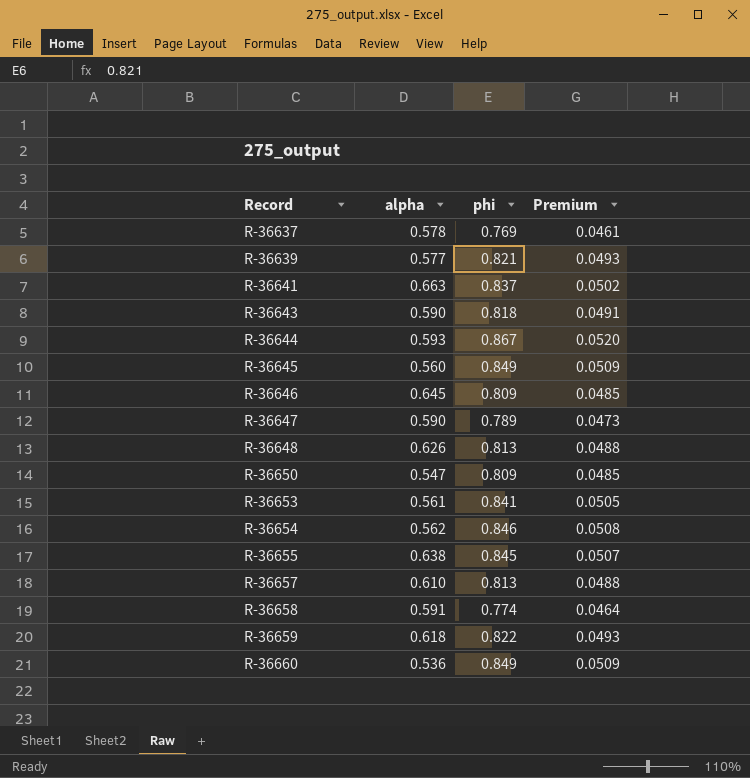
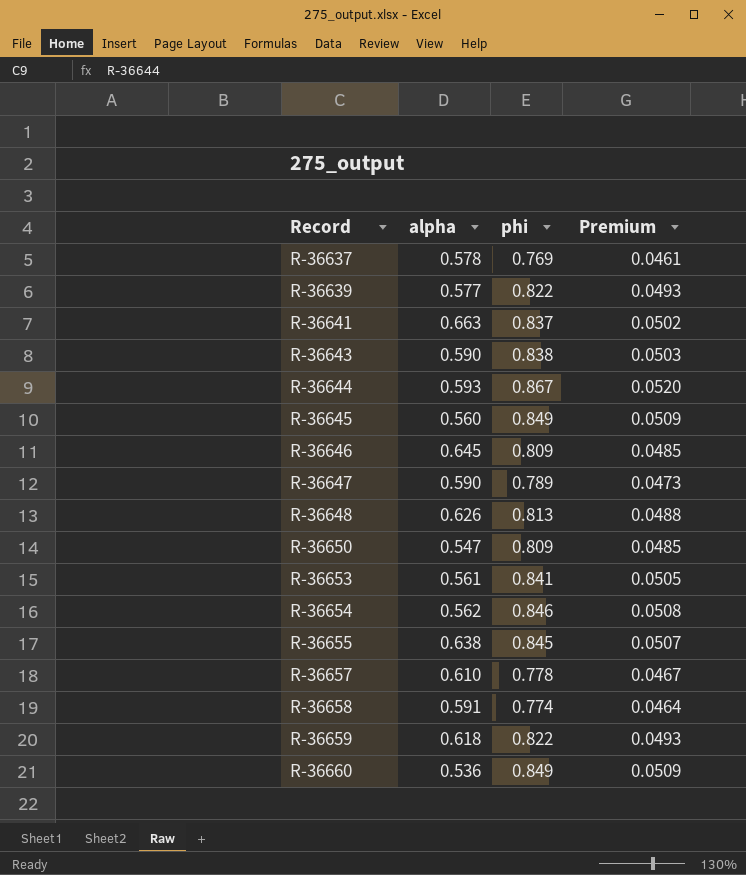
R-36639 | phi: 0.821 -> 0.822
R-36643 | phi: 0.818 -> 0.838
R-36643 | Premium: 0.0491 -> 0.0503
R-36657 | phi: 0.813 -> 0.778
R-36657 | Premium: 0.0488 -> 0.0467

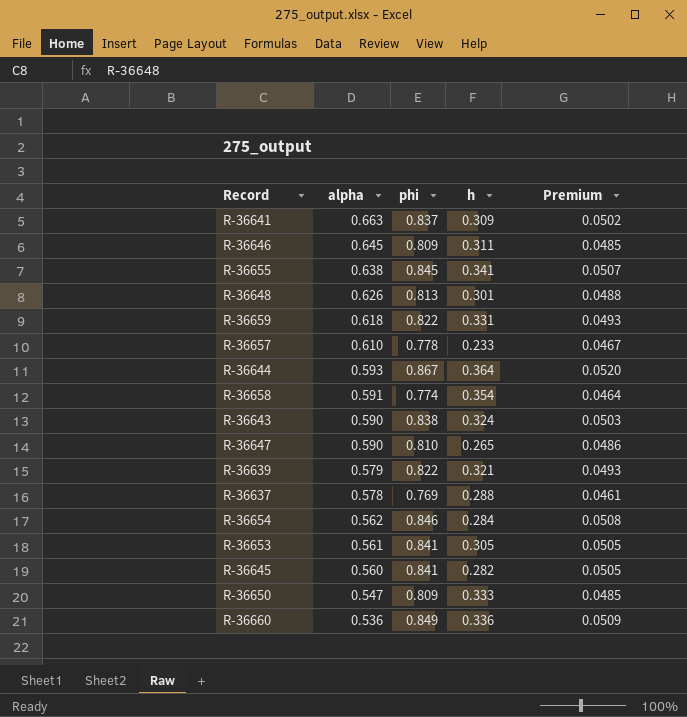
row order: Record ascending -> alpha descending
column h | position: none -> 4
R-36647 | phi: 0.789 -> 0.810
R-36647 | Premium: 0.0473 -> 0.0486
R-36639 | alpha: 0.577 -> 0.579
R-36645 | phi: 0.849 -> 0.841
R-36645 | Premium: 0.0509 -> 0.0505

